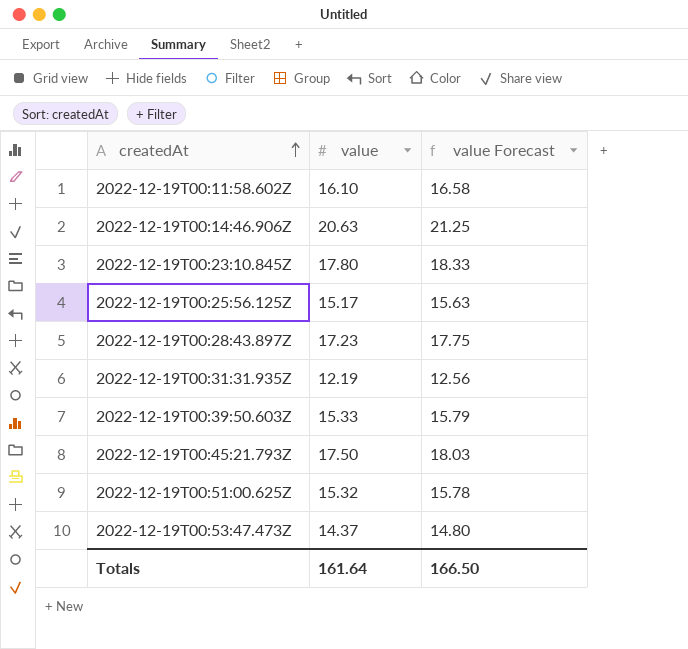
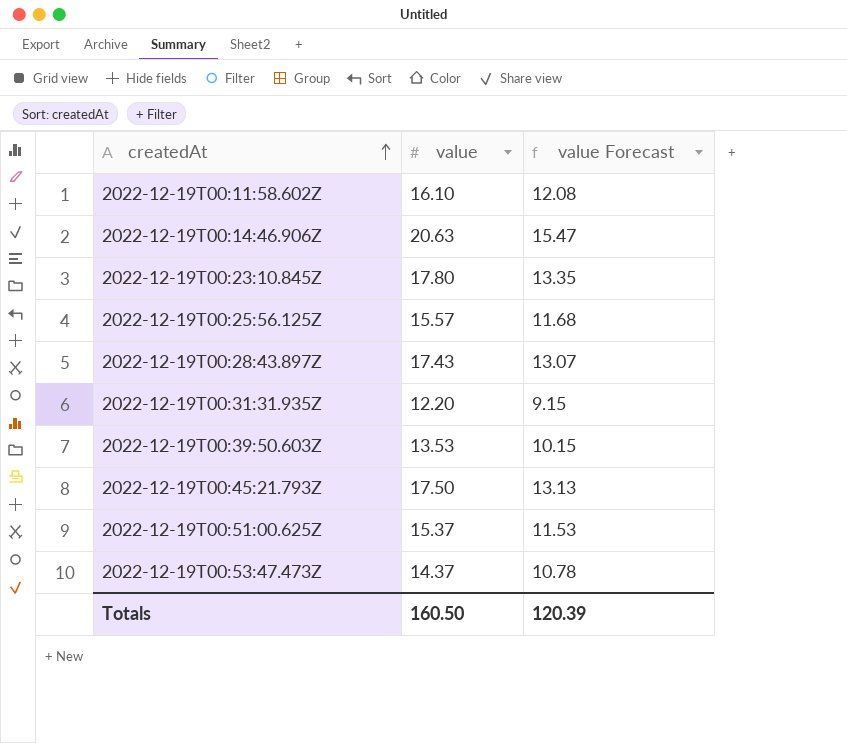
column value Forecast | formula: [value] * 1.03 -> [value] * 0.75
2022-12-19T00:25:56.125Z | value: 15.17 -> 15.57
2022-12-19T00:28:43.897Z | value: 17.23 -> 17.43
2022-12-19T00:31:31.935Z | value: 12.19 -> 12.20
2022-12-19T00:39:50.603Z | value: 15.33 -> 13.53
2022-12-19T00:51:00.625Z | value: 15.32 -> 15.37
Totals | value: 161.64 -> 160.50
Totals | value Forecast: 166.50 -> 120.39

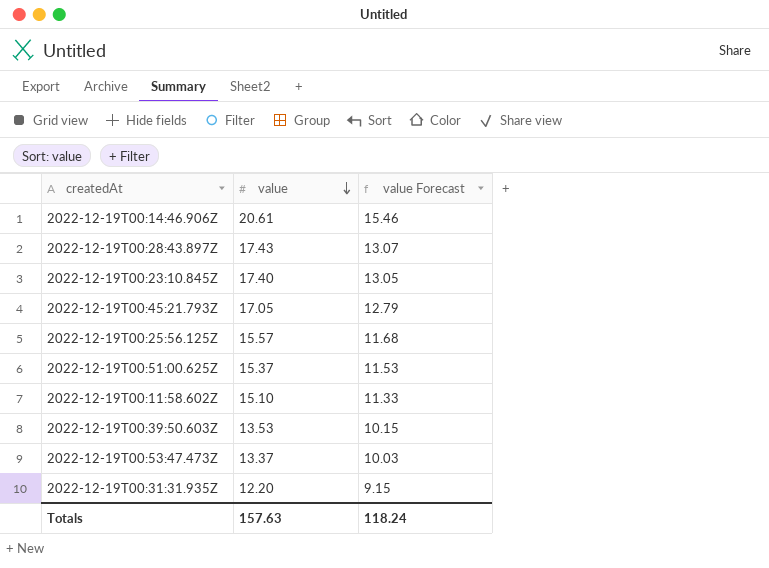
row order: createdAt ascending -> value descending
2022-12-19T00:14:46.906Z | value: 20.63 -> 20.61
2022-12-19T00:14:46.906Z | value Forecast: 15.47 -> 15.46
2022-12-19T00:23:10.845Z | value: 17.80 -> 17.40
2022-12-19T00:23:10.845Z | value Forecast: 13.35 -> 13.05
2022-12-19T00:45:21.793Z | value: 17.50 -> 17.05
2022-12-19T00:45:21.793Z | value Forecast: 13.13 -> 12.79
2022-12-19T00:11:58.602Z | value: 16.10 -> 15.10
2022-12-19T00:11:58.602Z | value Forecast: 12.08 -> 11.33
2022-12-19T00:53:47.473Z | value: 14.37 -> 13.37
2022-12-19T00:53:47.473Z | value Forecast: 10.78 -> 10.03
Totals | value: 160.50 -> 157.63
Totals | value Forecast: 120.39 -> 118.24

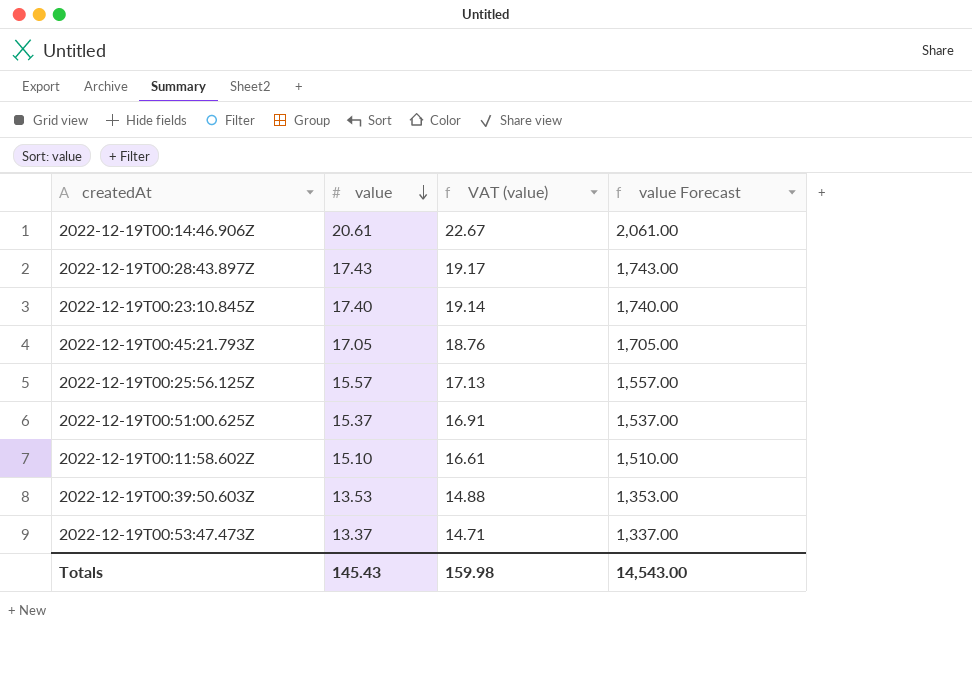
column VAT (value) | formula: none -> [value] * 1.1
column value Forecast | formula: [value] * 0.75 -> [value] * 100
row 2022-12-19T00:31:31.935Z: 12.20 | 9.15 -> none
Totals | value: 157.63 -> 145.43
Totals | value Forecast: 118.24 -> 14,543.00

